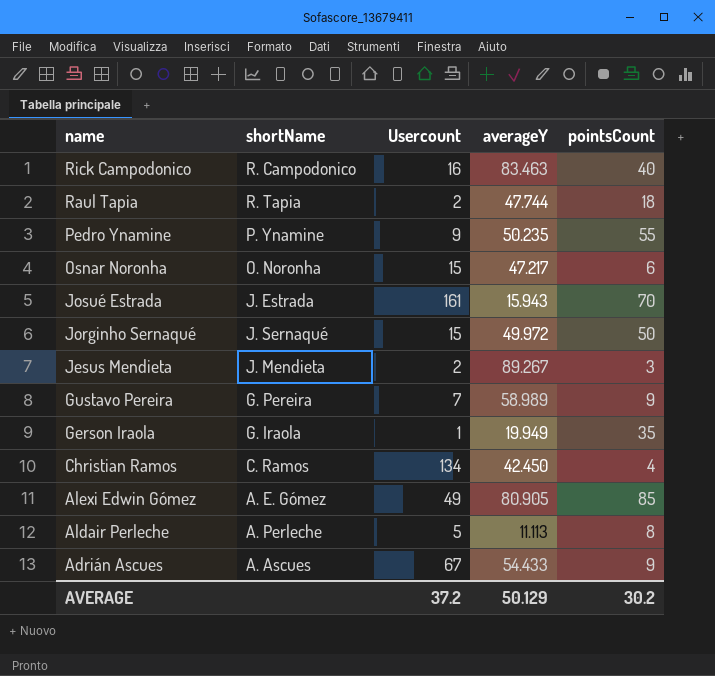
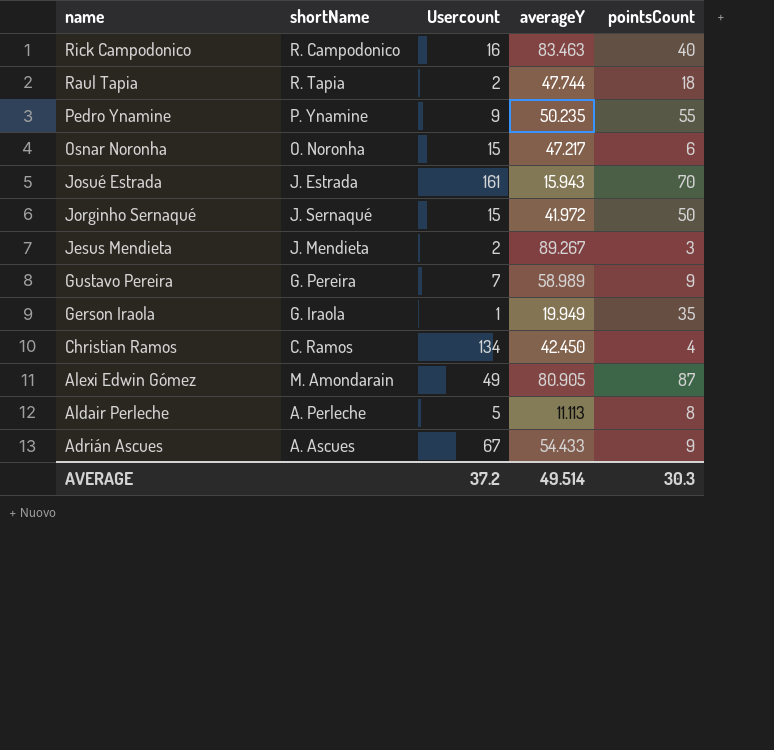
Jorginho Sernaqué | averageY: 49.972 -> 41.972
Alexi Edwin Gómez | shortName: A. E. Gómez -> M. Amondarain
Alexi Edwin Gómez | pointsCount: 85 -> 87
AVERAGE | averageY: 50.129 -> 49.514
AVERAGE | pointsCount: 30.2 -> 30.3

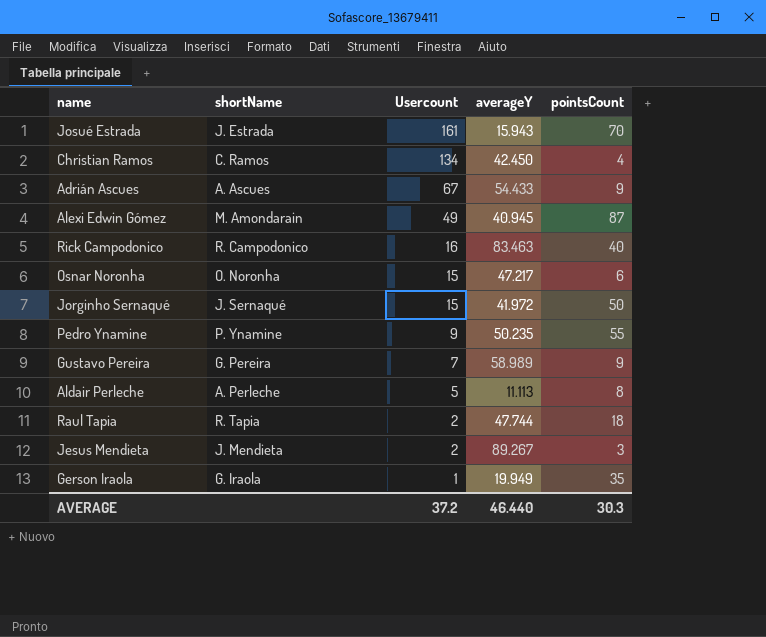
row order: name descending -> Usercount descending
Alexi Edwin Gómez | averageY: 80.905 -> 40.945
AVERAGE | averageY: 49.514 -> 46.440

